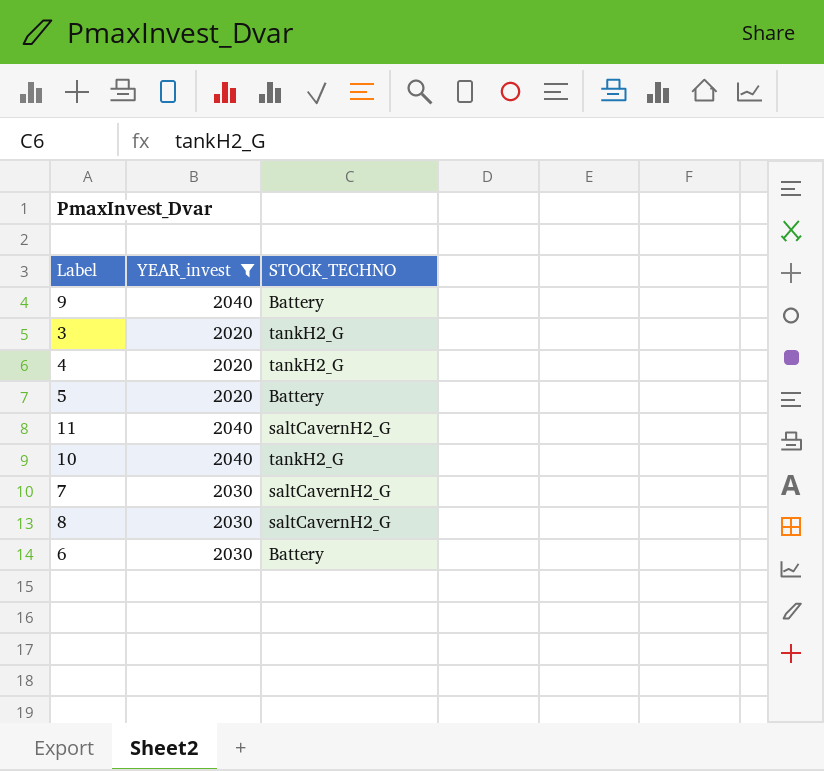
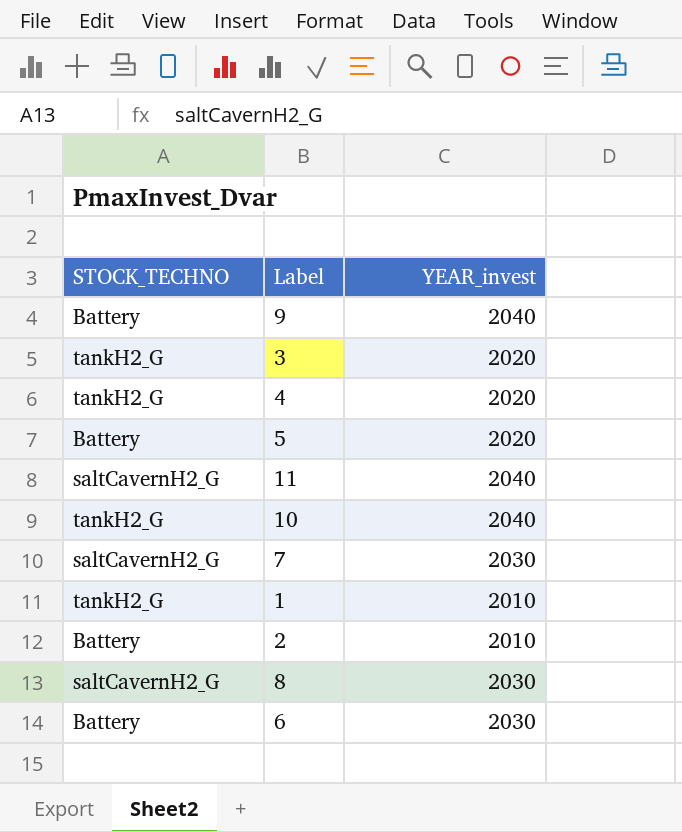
filter: YEAR_invest != 2010 -> none
column STOCK_TECHNO | position: 3 -> 1

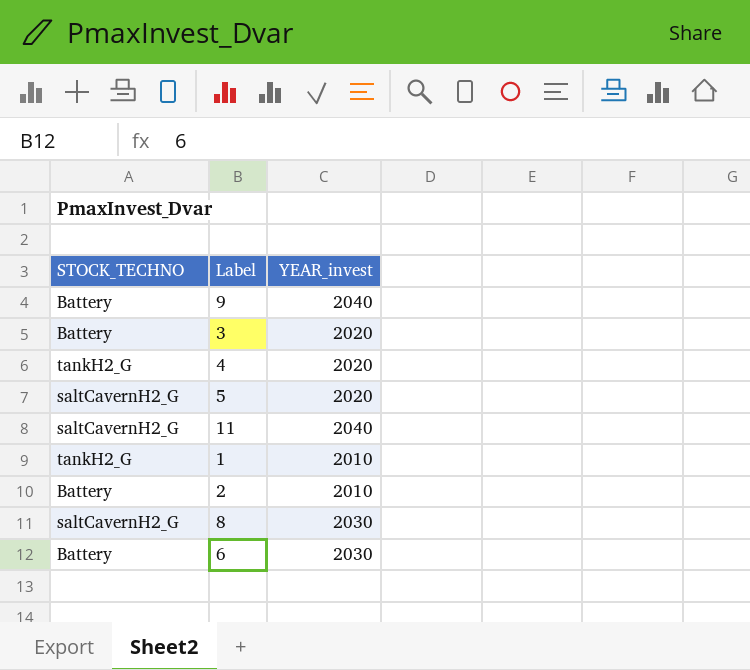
row 10: tankH2_G | 2040 -> none
row 7: saltCavernH2_G | 2030 -> none
3 | STOCK_TECHNO: tankH2_G -> Battery
5 | STOCK_TECHNO: Battery -> saltCavernH2_G

